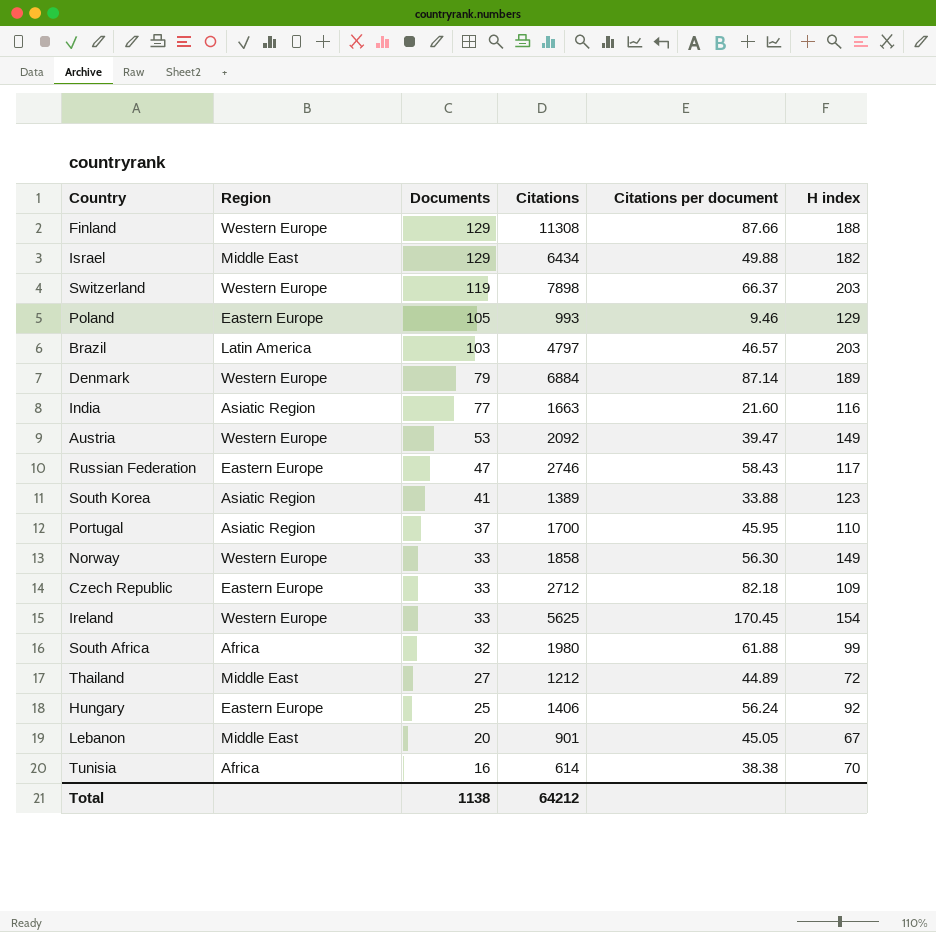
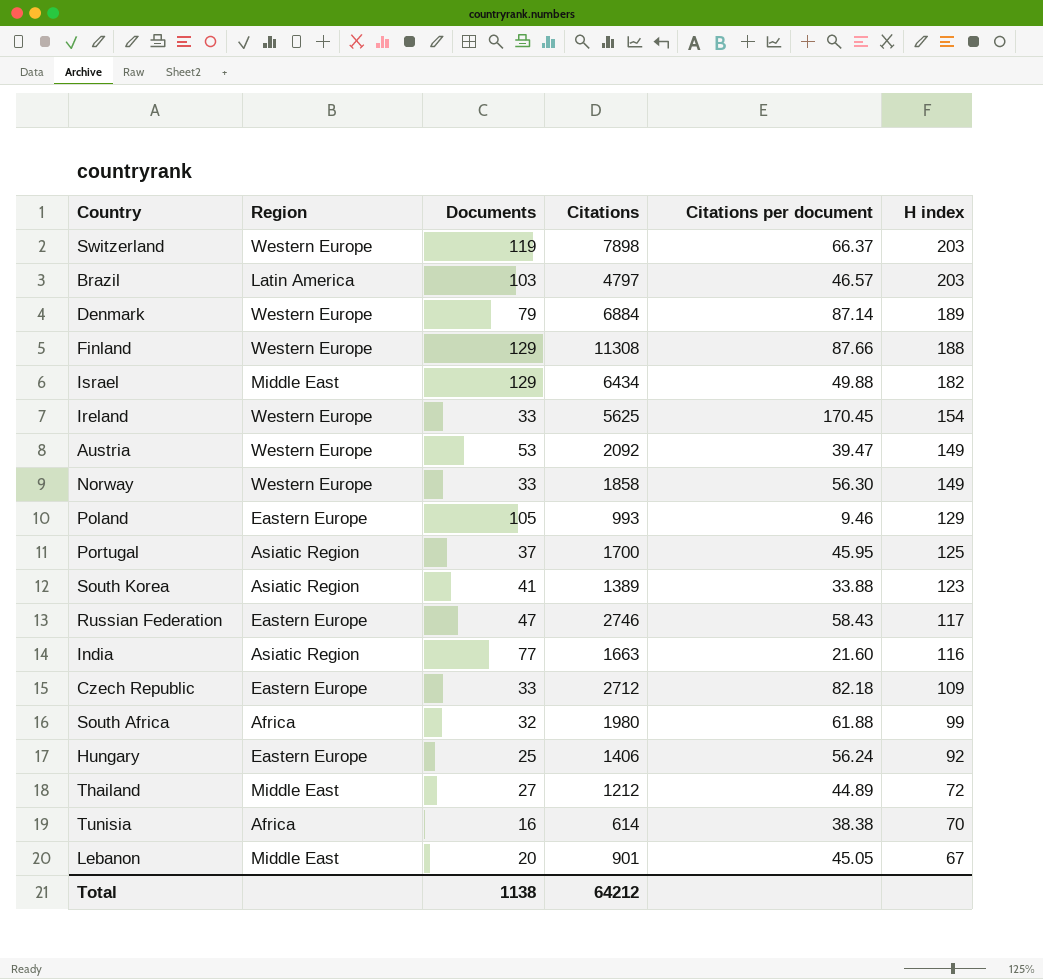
row order: Documents descending -> H index descending
Portugal | H index: 110 -> 125

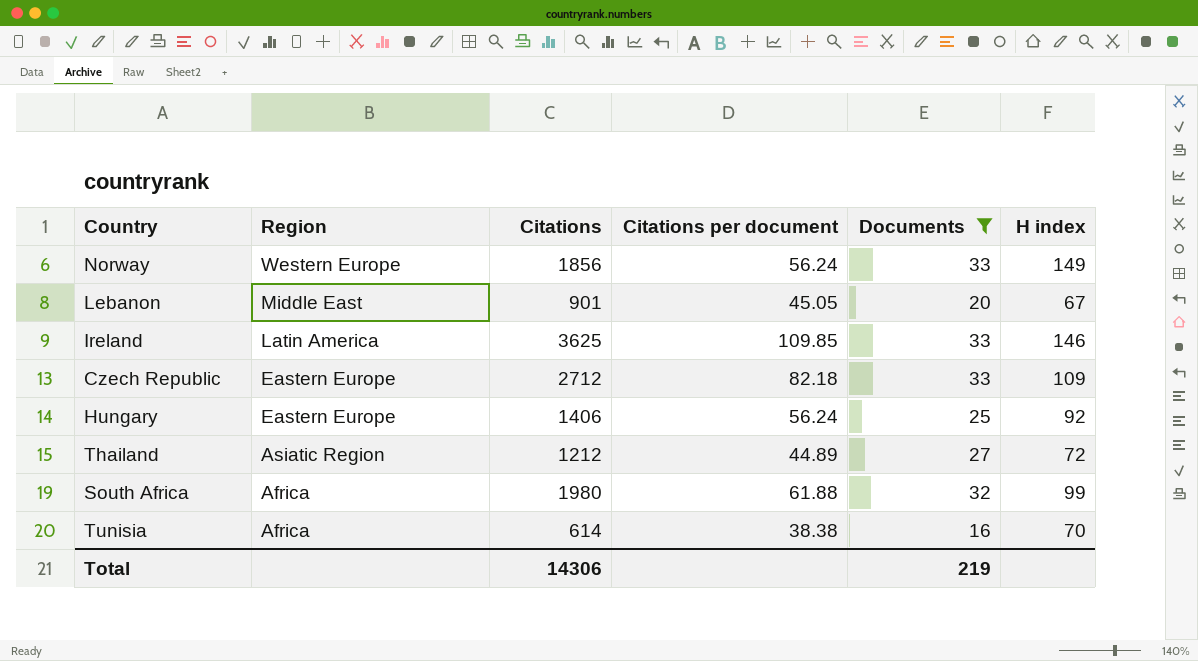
filter: none -> Documents <= 33
row order: H index descending -> Region descending
column Documents | position: 3 -> 5
Norway | Citations: 1858 -> 1856
Norway | Citations per document: 56.30 -> 56.24
Ireland | Region: Western Europe -> Latin America
Ireland | Citations: 5625 -> 3625
Ireland | Citations per document: 170.45 -> 109.85
Ireland | H index: 154 -> 146
Thailand | Region: Middle East -> Asiatic Region
Total | Citations: 64212 -> 14306
Total | Documents: 1138 -> 219

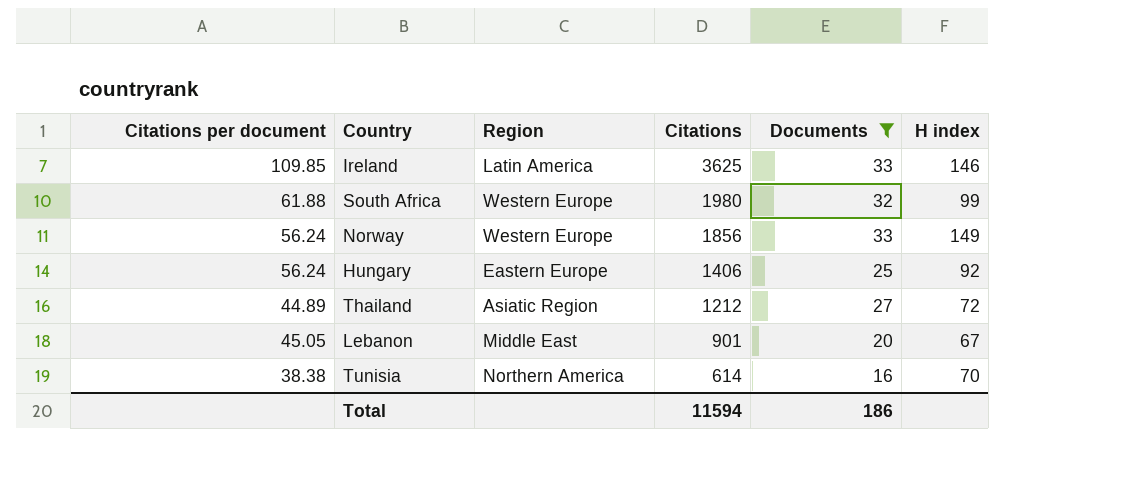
row order: Region descending -> Citations descending
column Citations per document | position: 4 -> 1
row Czech Republic: Eastern Europe | 2712 | 82.18 | 33 | 109 -> none
South Africa | Region: Africa -> Western Europe
Tunisia | Region: Africa -> Northern America
Total | Citations: 14306 -> 11594
Total | Documents: 219 -> 186

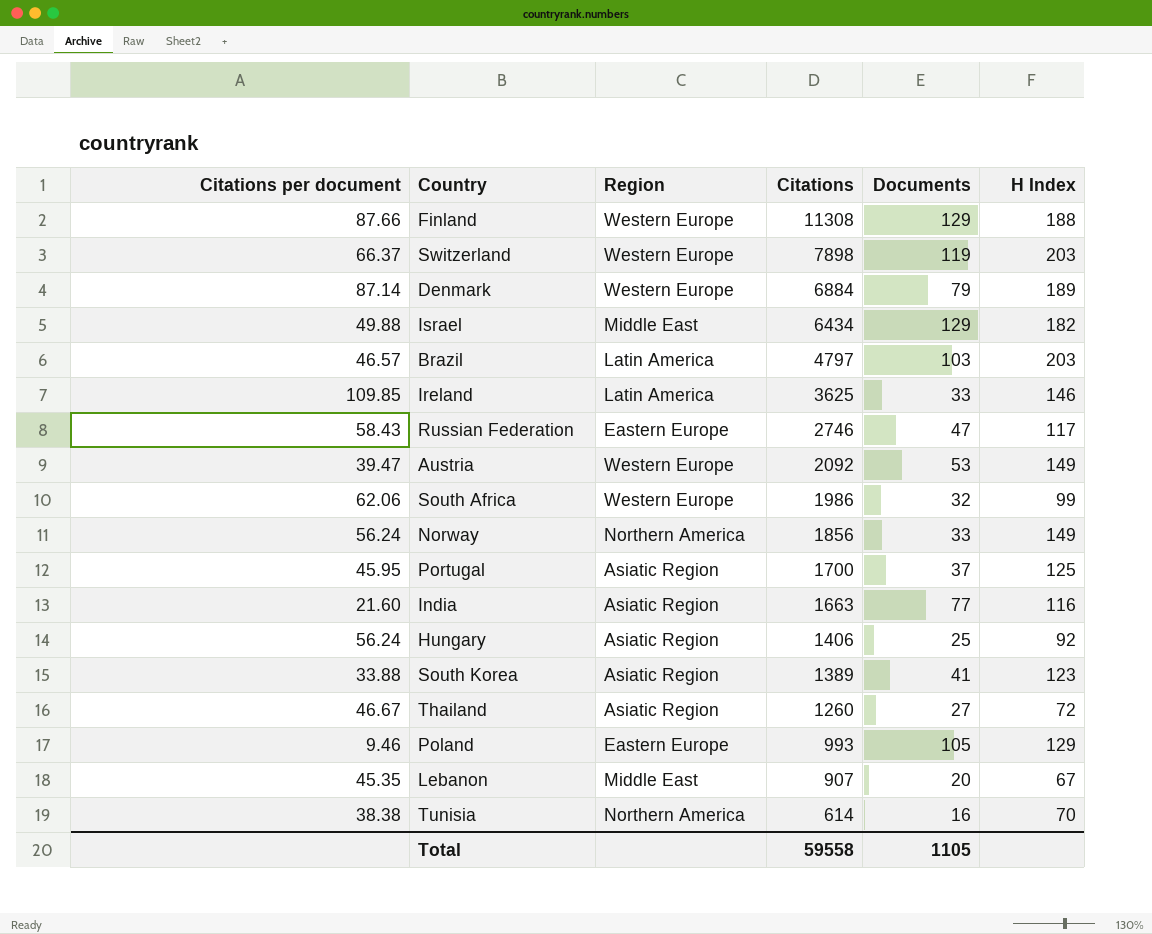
filter: Documents <= 33 -> none
column name: H index -> H Index
South Africa | Citations per document: 61.88 -> 62.06
South Africa | Citations: 1980 -> 1986
Norway | Region: Western Europe -> Northern America
Hungary | Region: Eastern Europe -> Asiatic Region
Thailand | Citations per document: 44.89 -> 46.67
Thailand | Citations: 1212 -> 1260
Lebanon | Citations per document: 45.05 -> 45.35
Lebanon | Citations: 901 -> 907
Total | Citations: 11594 -> 59558
Total | Documents: 186 -> 1105

